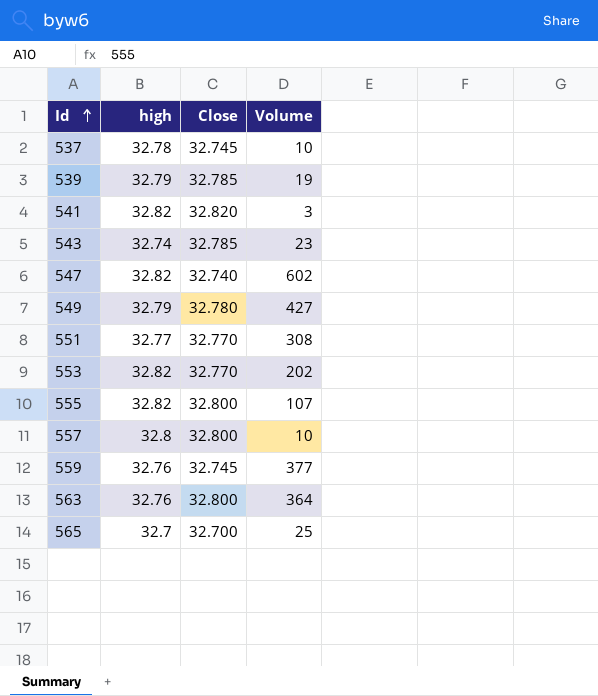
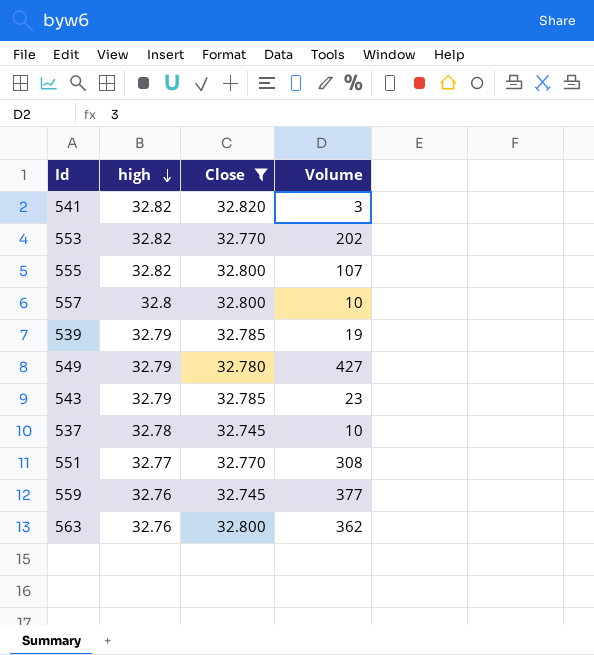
filter: none -> Close >= 32.745
row order: Id ascending -> high descending
543 | high: 32.74 -> 32.79
563 | Volume: 364 -> 362

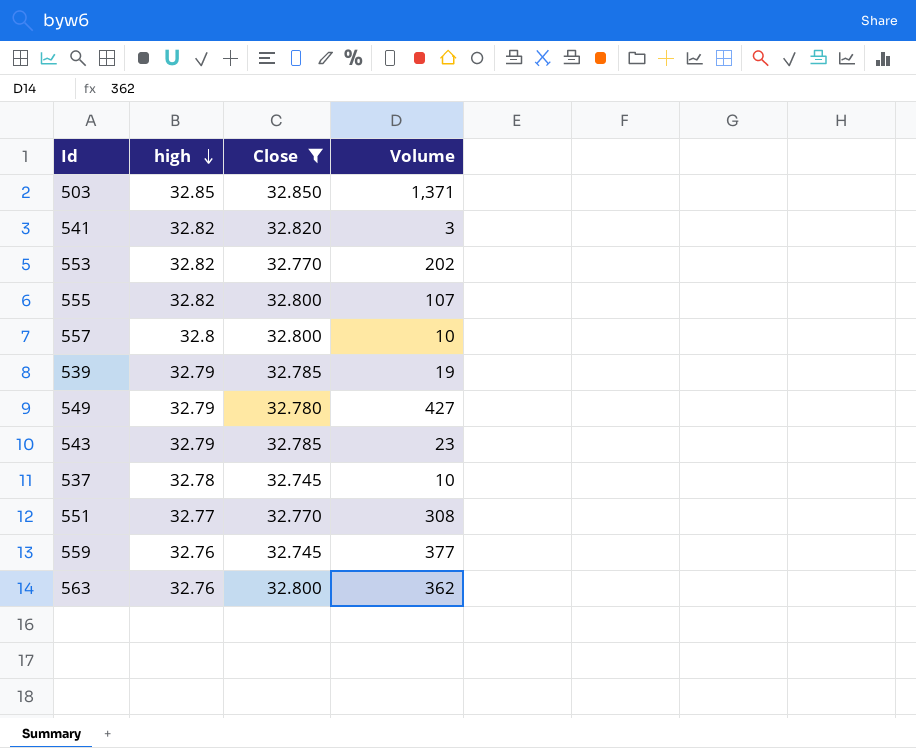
row 503: none -> 32.85 | 32.850 | 1,371

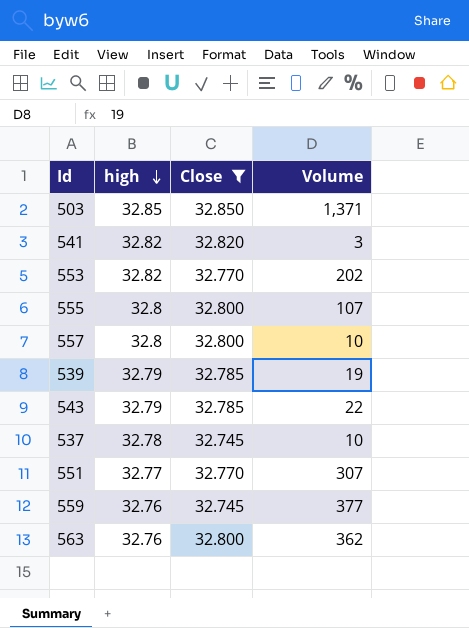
row 549: 32.79 | 32.780 | 427 -> none
555 | high: 32.82 -> 32.8
543 | Volume: 23 -> 22
551 | Volume: 308 -> 307

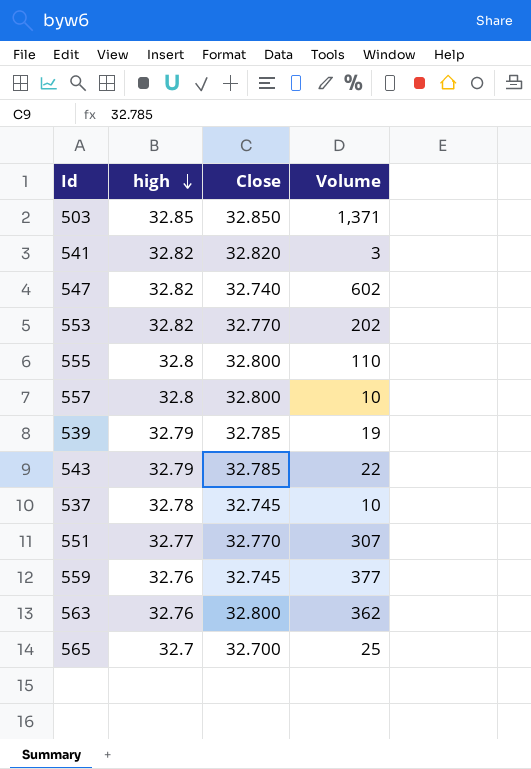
filter: Close >= 32.745 -> none
555 | Volume: 107 -> 110

